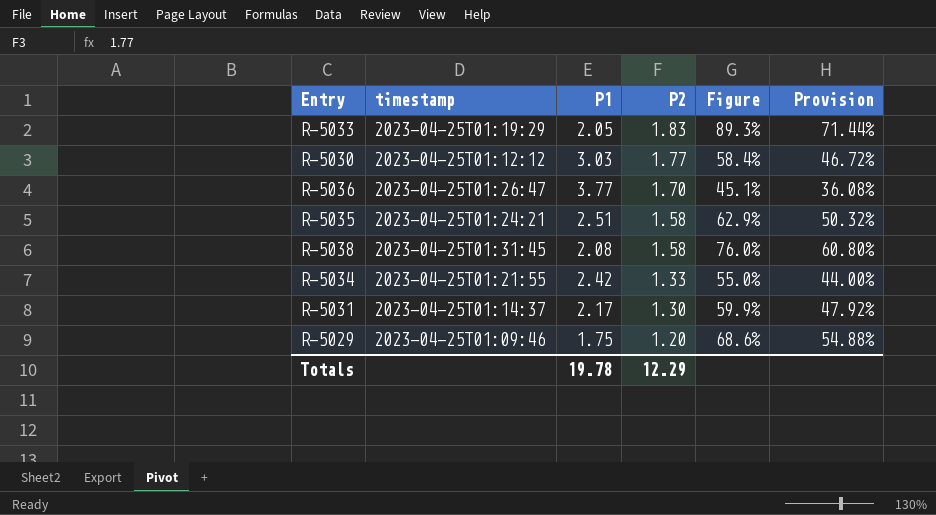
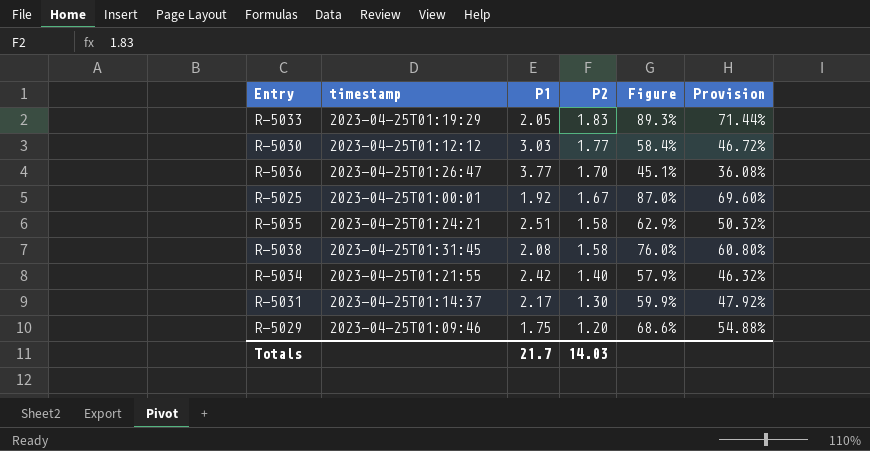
row R-5025: none -> 2023-04-25T01:00:01 | 1.92 | 1.67 | 87.0% | 69.60%
R-5034 | P2: 1.33 -> 1.40
R-5034 | Figure: 55.0% -> 57.9%
R-5034 | Provision: 44.00% -> 46.32%
Totals | P1: 19.78 -> 21.7
Totals | P2: 12.29 -> 14.03

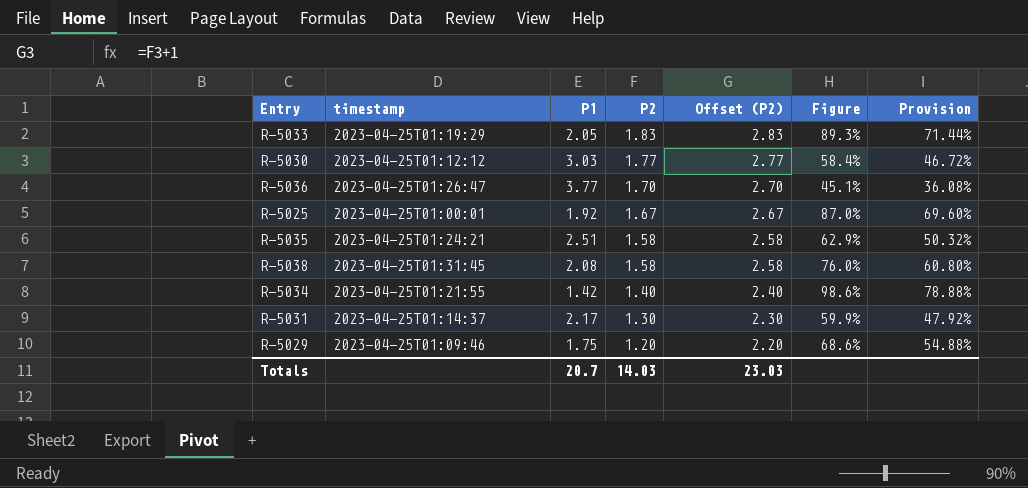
column Offset (P2) | formula: none -> [P2] + 1
R-5034 | P1: 2.42 -> 1.42
R-5034 | Figure: 57.9% -> 98.6%
R-5034 | Provision: 46.32% -> 78.88%
Totals | P1: 21.7 -> 20.7

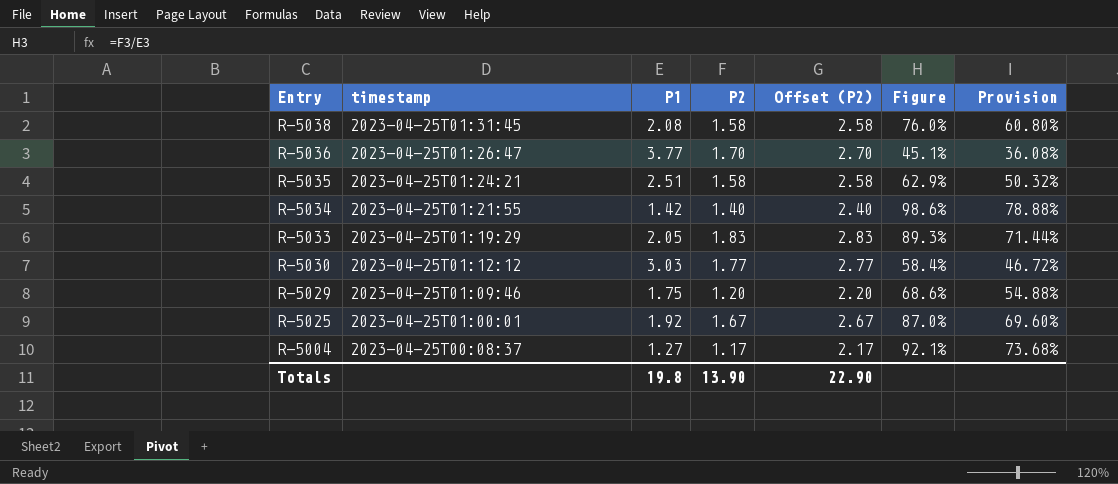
row order: P2 descending -> Entry descending
row R-5031: 2023-04-25T01:14:37 | 2.17 | 1.30 | 2.30 | 59.9% | 47.92% -> none
row R-5004: none -> 2023-04-25T00:08:37 | 1.27 | 1.17 | 2.17 | 92.1% | 73.68%
Totals | P1: 20.7 -> 19.8
Totals | P2: 14.03 -> 13.90
Totals | Offset (P2): 23.03 -> 22.90

